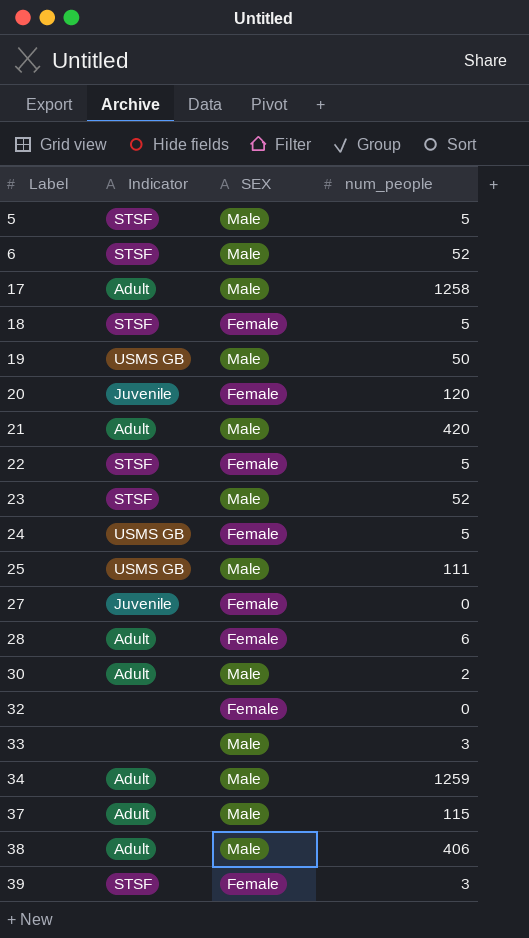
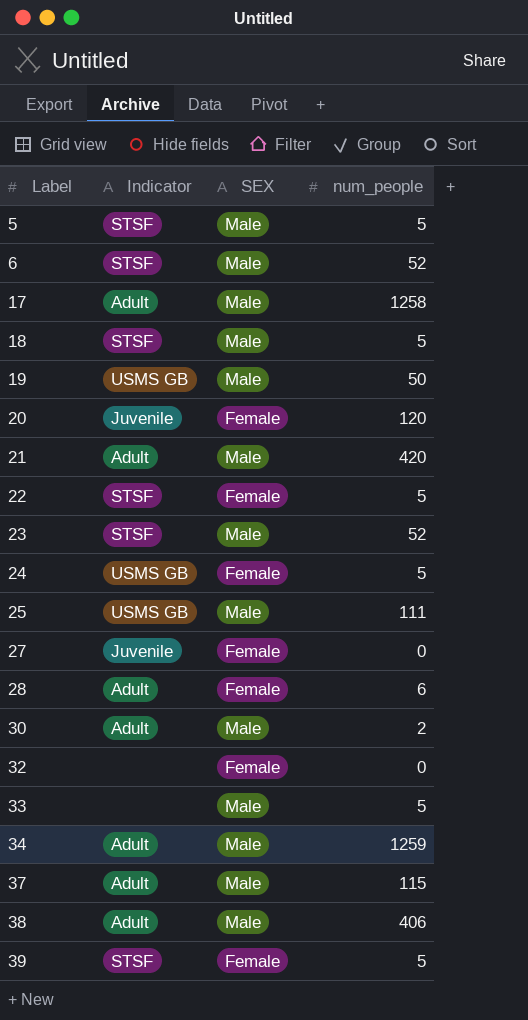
18 | SEX: Female -> Male
33 | num_people: 3 -> 5
39 | num_people: 3 -> 5

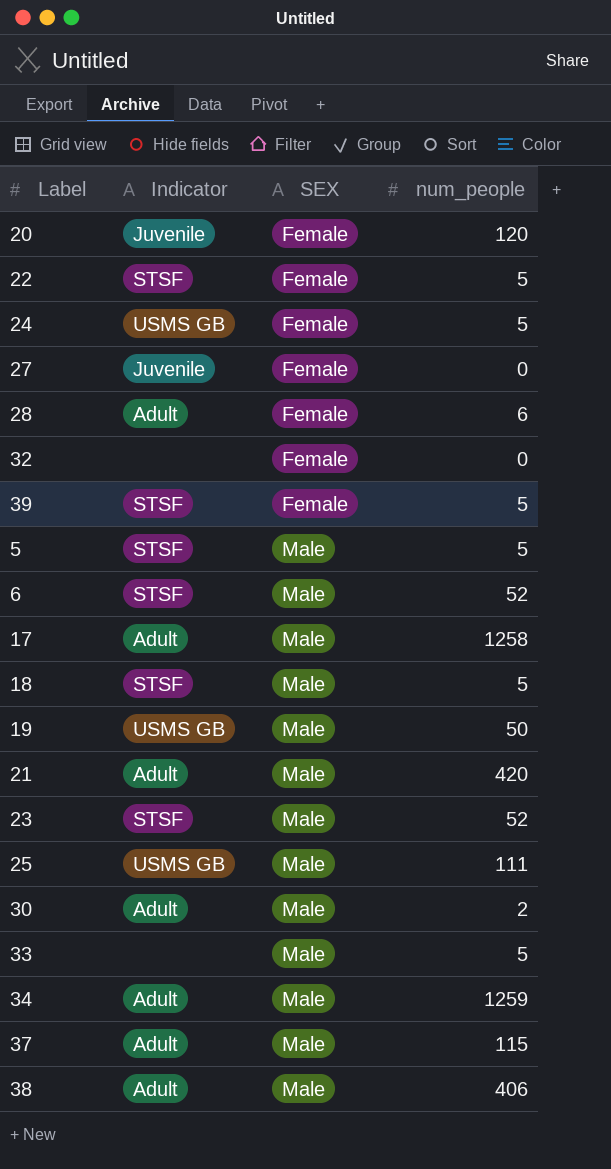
row order: Label ascending -> SEX ascending

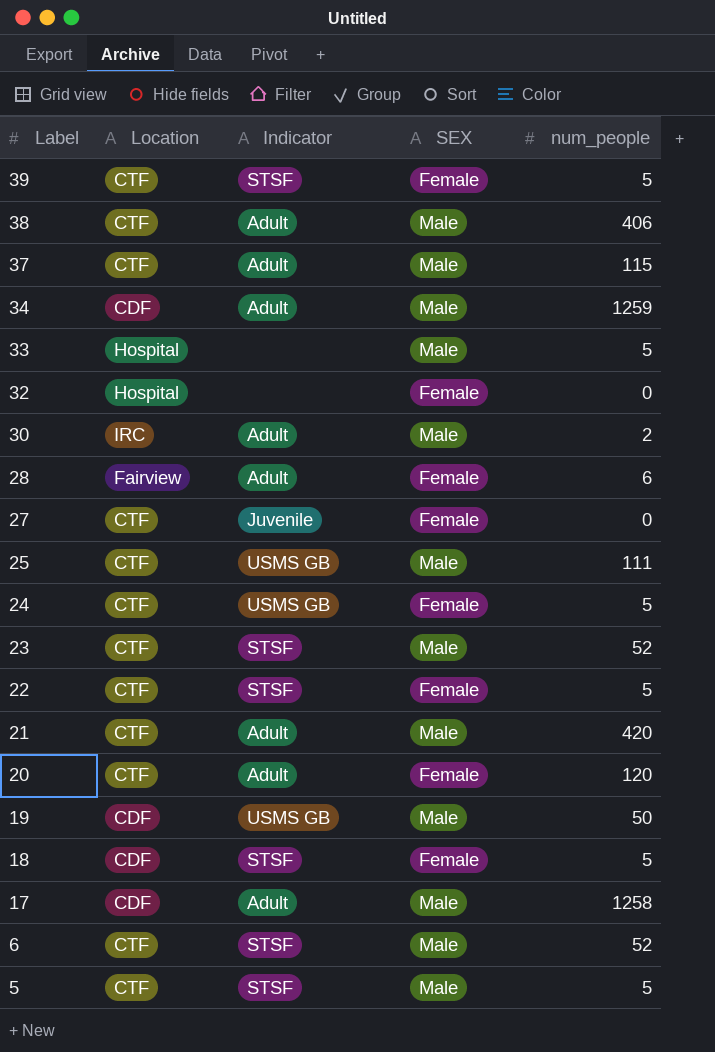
row order: SEX ascending -> Label descending
column Location | position: none -> 2
20 | Indicator: Juvenile -> Adult
18 | SEX: Male -> Female

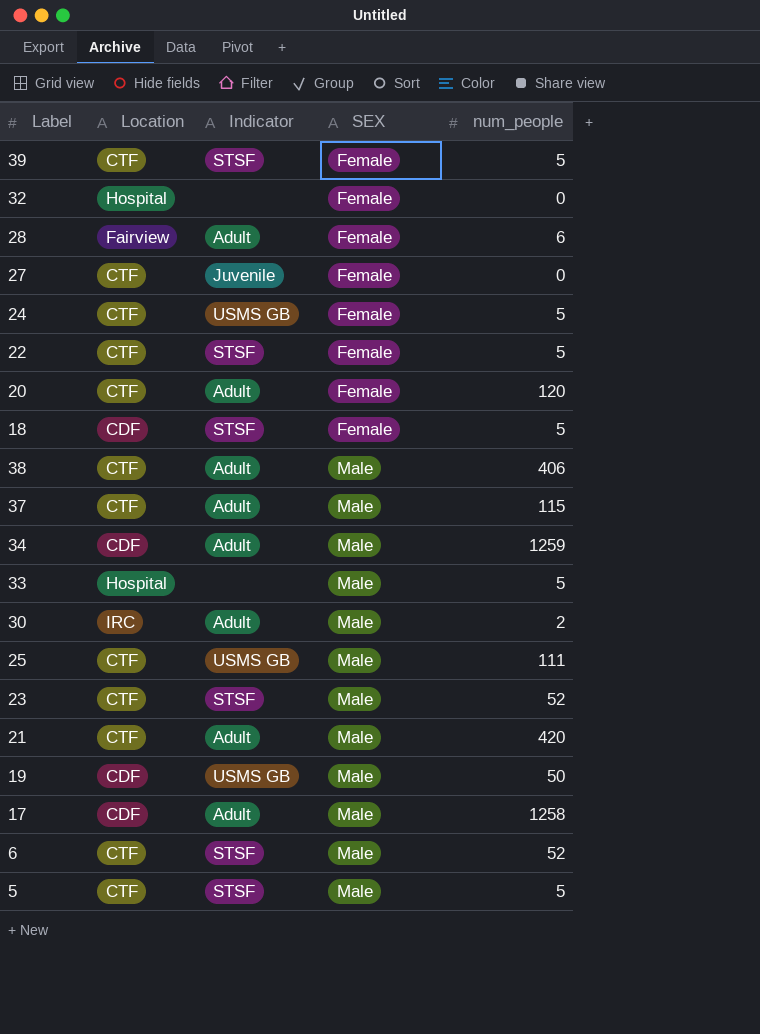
row order: Label descending -> SEX ascending

